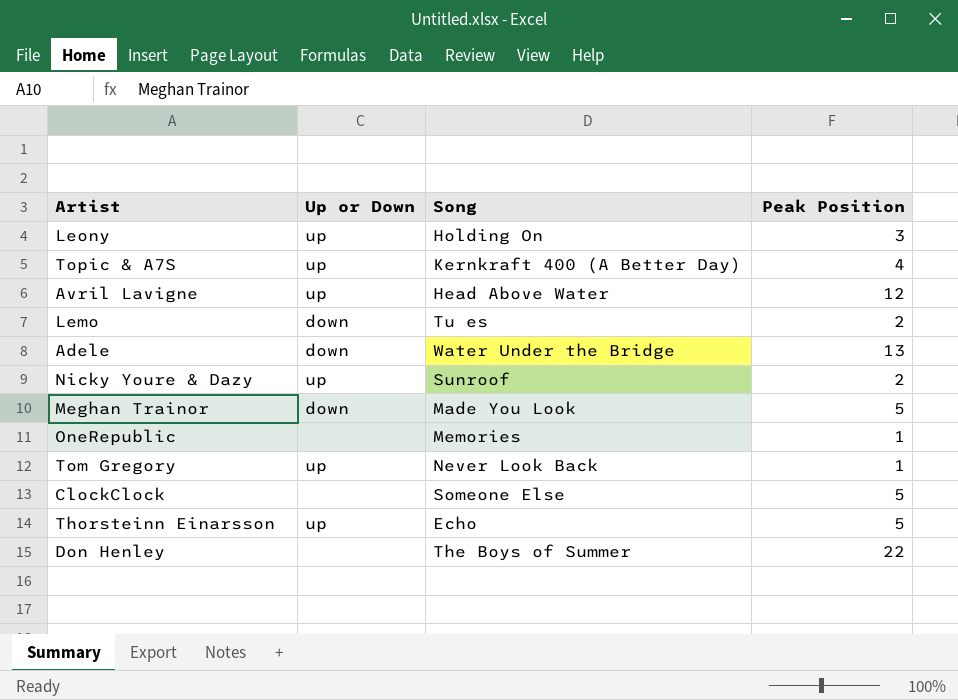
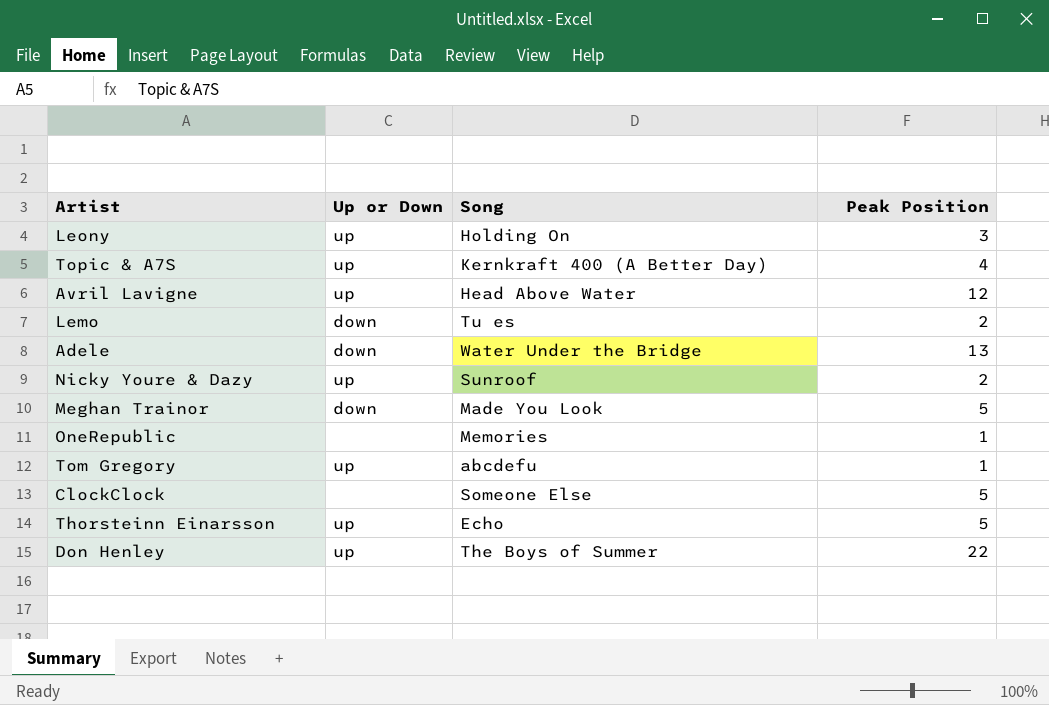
Tom Gregory | Song: Never Look Back -> abcdefu
Don Henley | Up or Down: none -> up

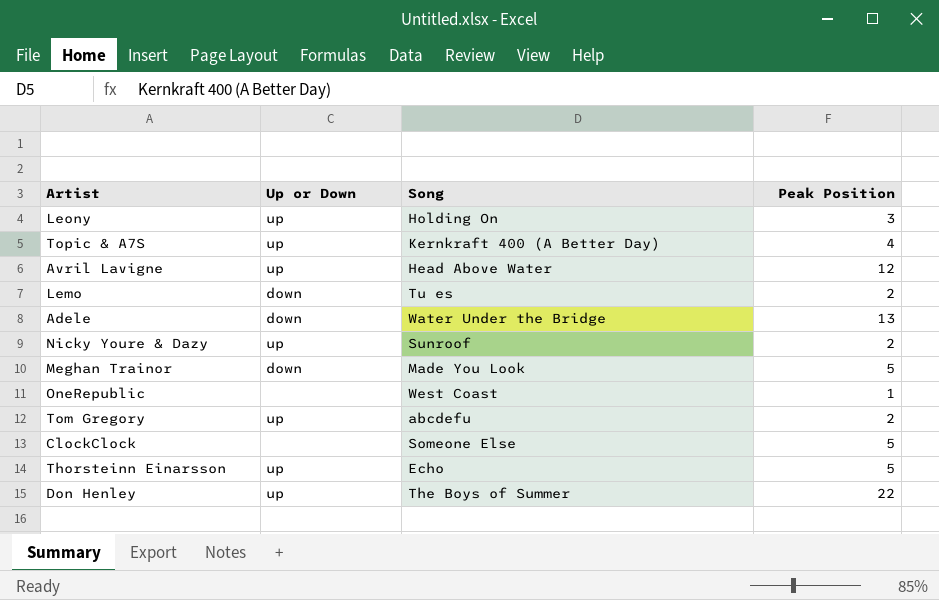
OneRepublic | Song: Memories -> West Coast
Tom Gregory | Peak Position: 1 -> 2

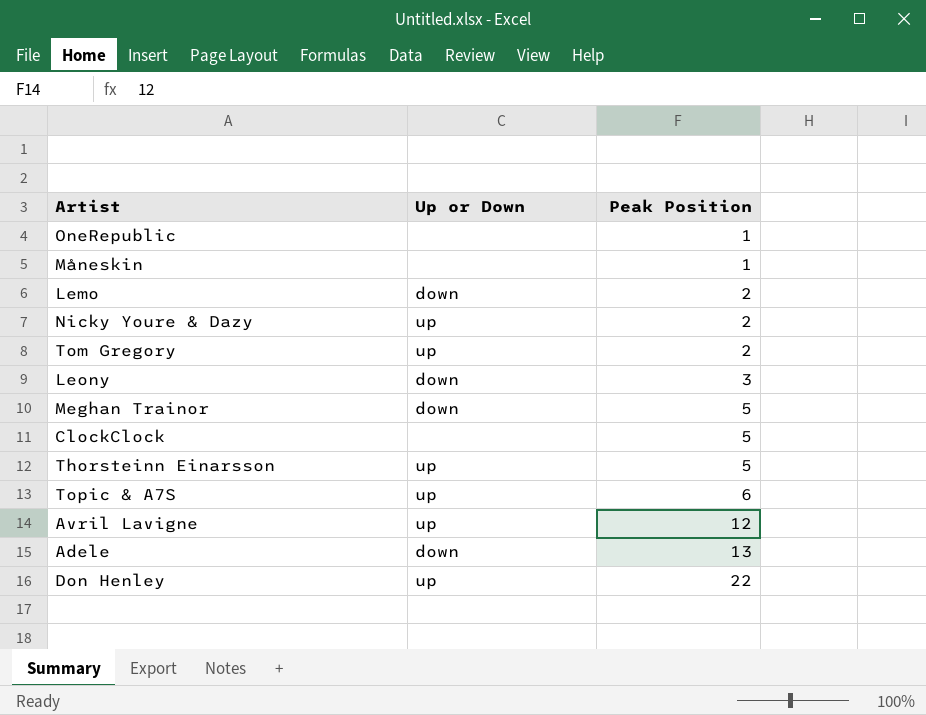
row order: none -> Peak Position ascending
column Song | position: 3 -> none
row Måneskin: none -> none | 1
Leony | Up or Down: up -> down
Topic & A7S | Peak Position: 4 -> 6

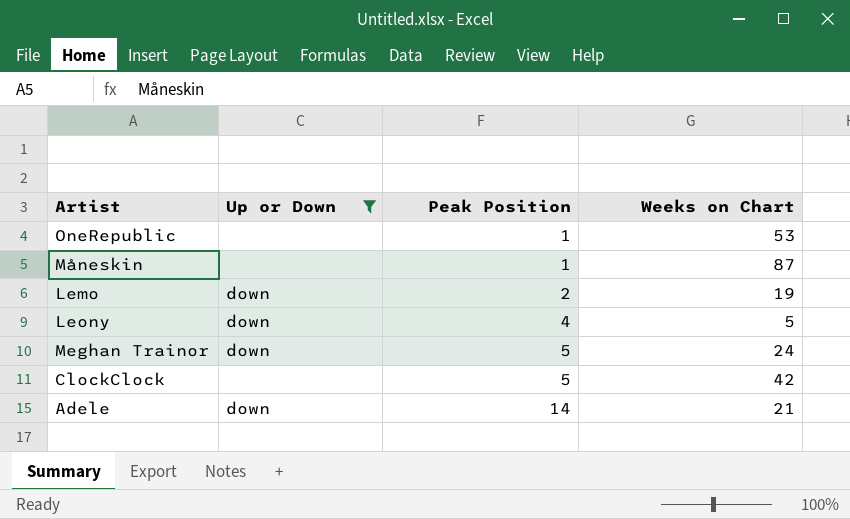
filter: none -> Up or Down != up
column Weeks on Chart | position: none -> 4
Leony | Peak Position: 3 -> 4
Adele | Peak Position: 13 -> 14

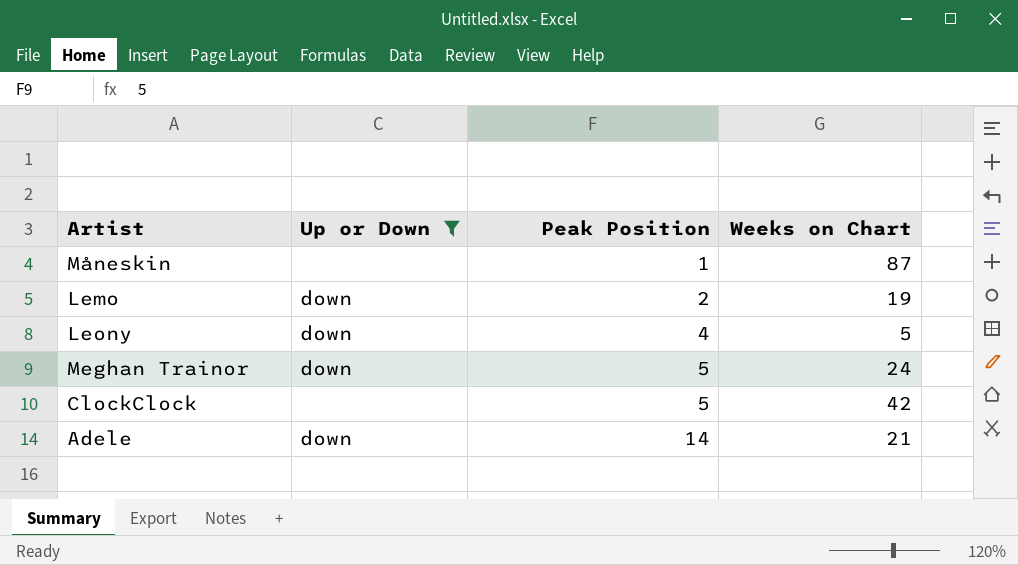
row OneRepublic: none | 1 | 53 -> none

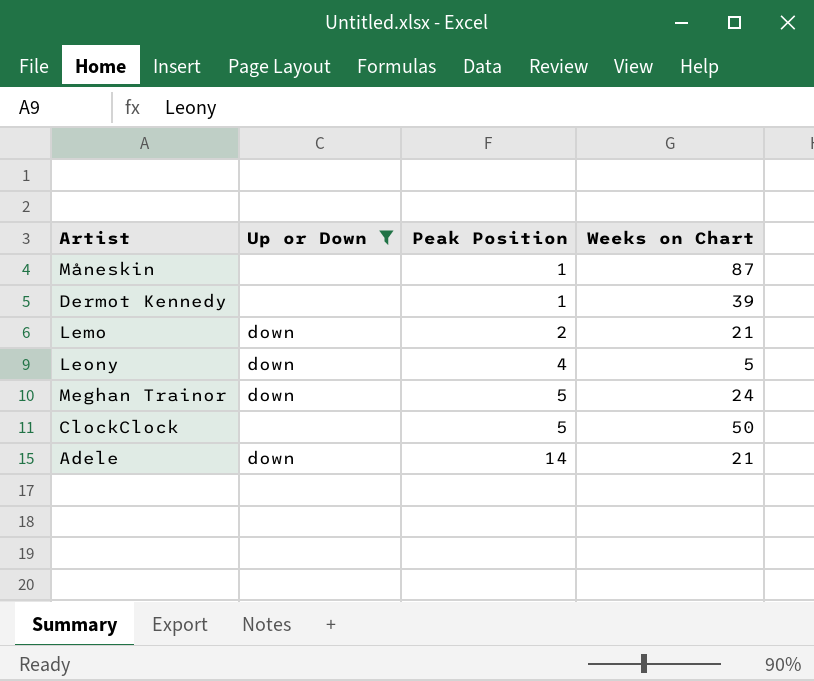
row Dermot Kennedy: none -> none | 1 | 39
Lemo | Weeks on Chart: 19 -> 21
ClockClock | Weeks on Chart: 42 -> 50

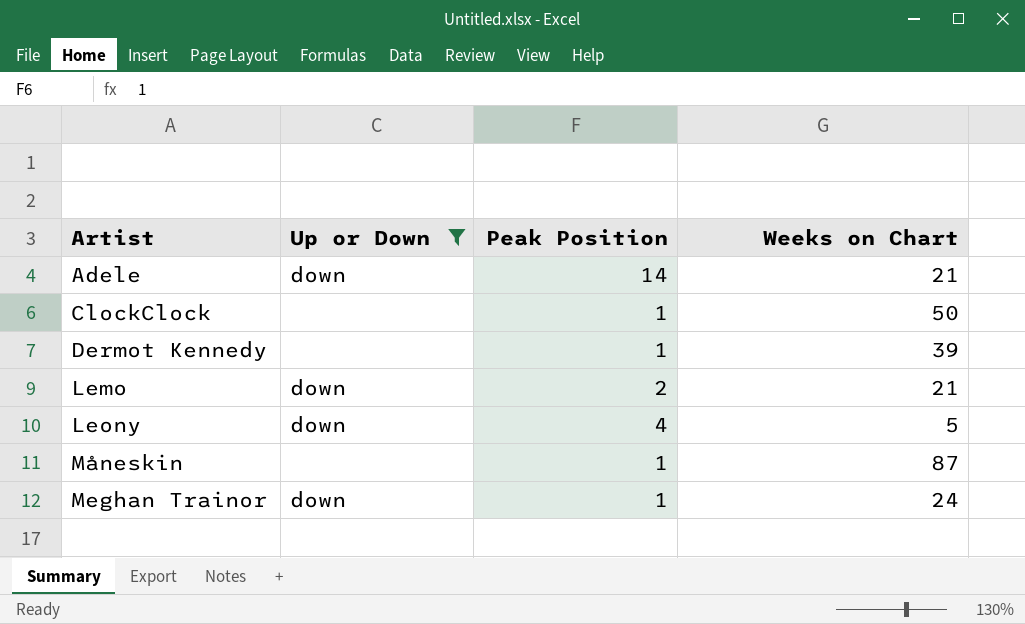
row order: Peak Position ascending -> Artist ascending
ClockClock | Peak Position: 5 -> 1
Meghan Trainor | Peak Position: 5 -> 1

